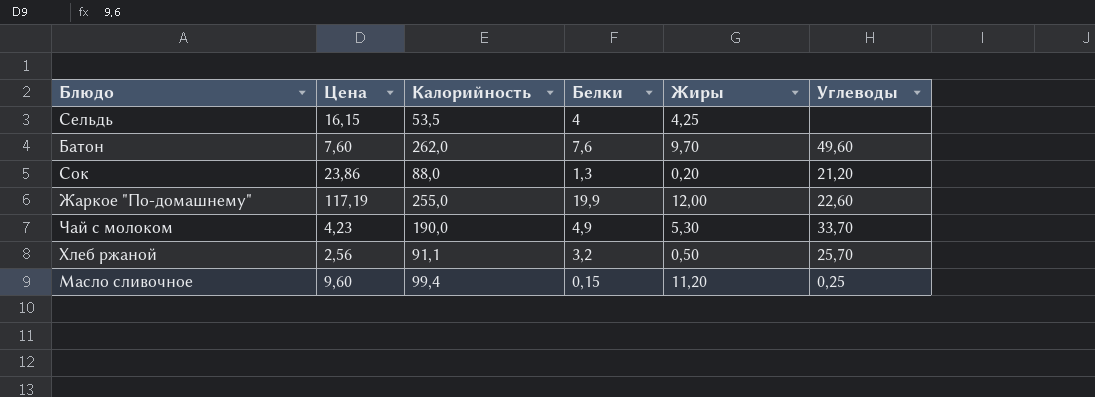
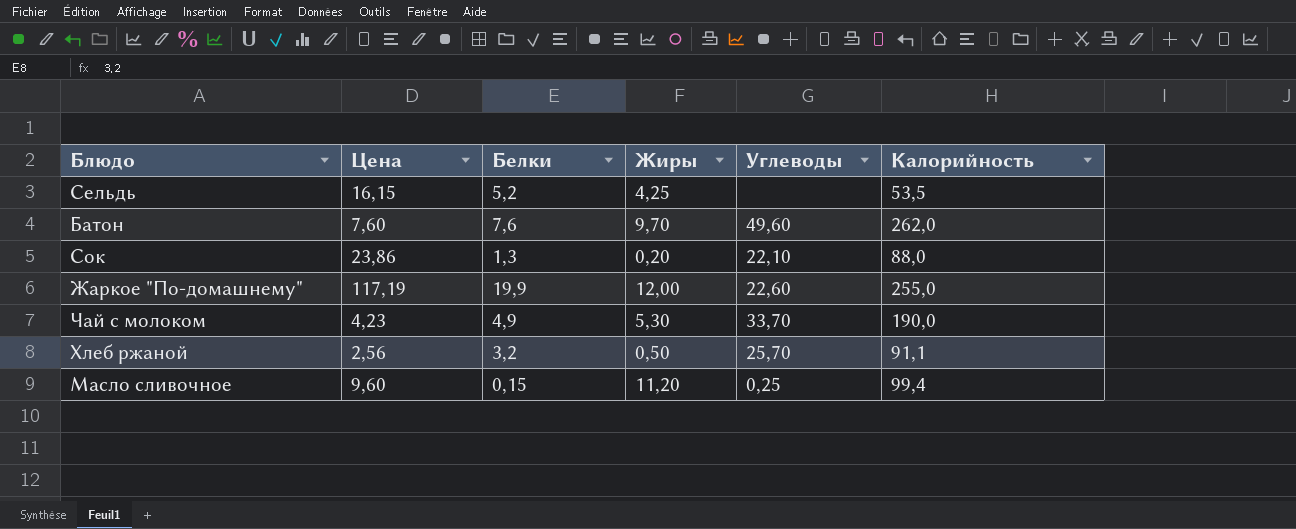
column Калорийность | position: 3 -> 6
Сельдь | Белки: 4 -> 5,2
Сок | Углеводы: 21,20 -> 22,10

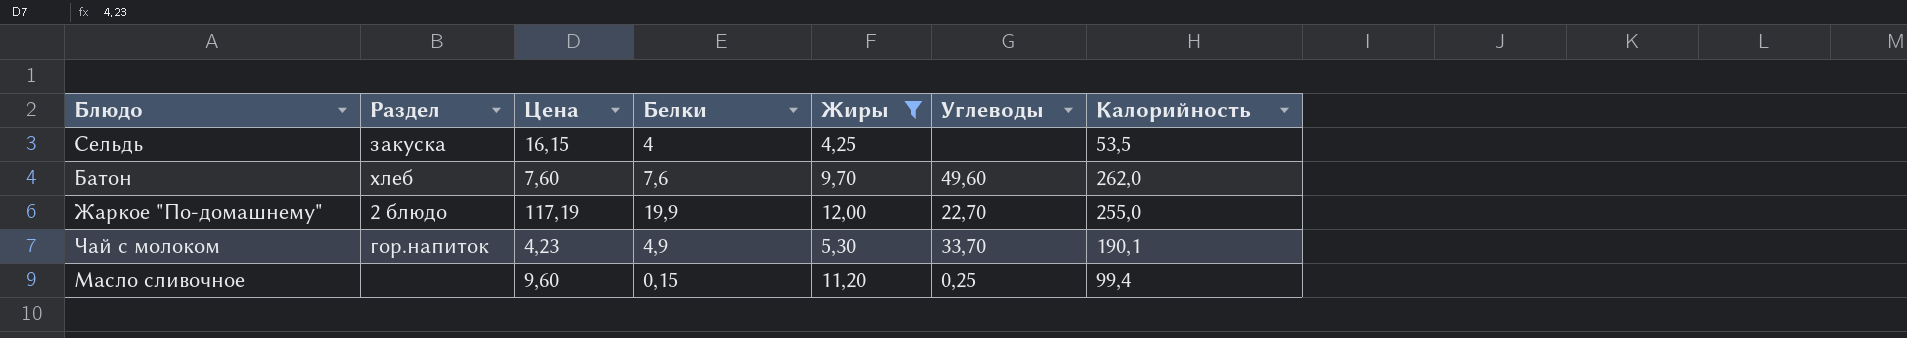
filter: none -> Жиры >= 4,25
column Раздел | position: none -> 2
Сельдь | Белки: 5,2 -> 4
Жаркое "По-домашнему" | Углеводы: 22,60 -> 22,70
Чай с молоком | Калорийность: 190,0 -> 190,1

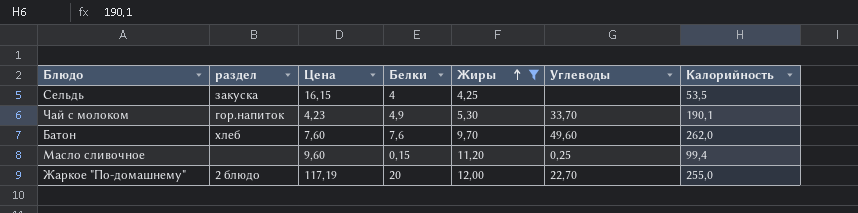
row order: none -> Жиры ascending
column name: Раздел -> раздел
Жаркое "По-домашнему" | Белки: 19,9 -> 20

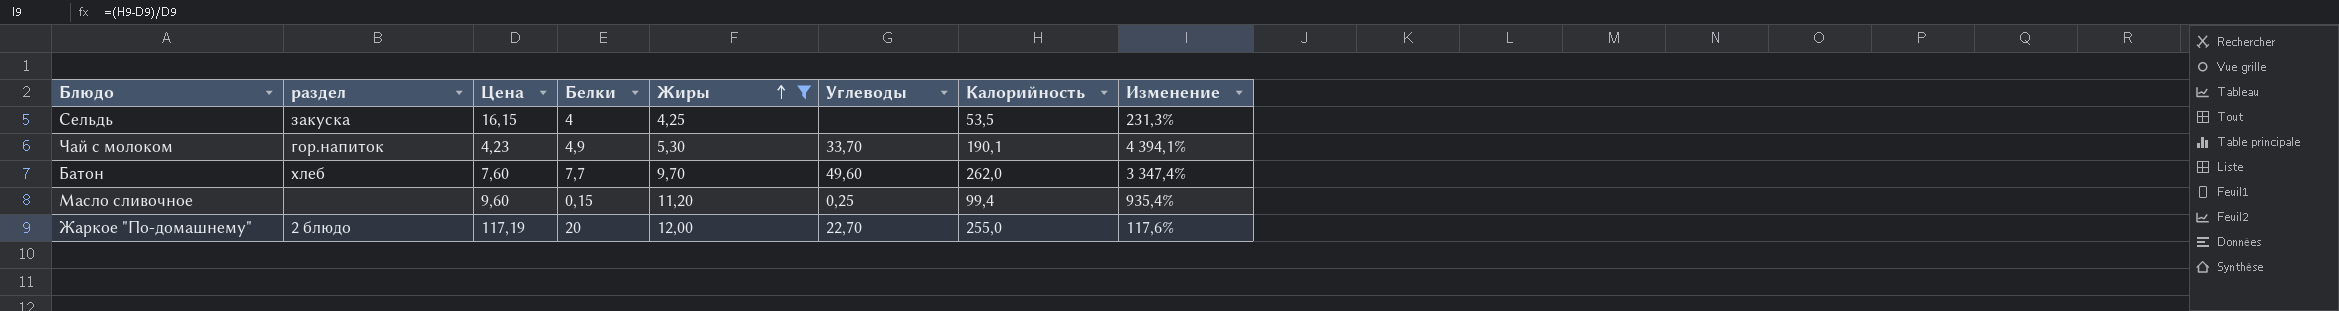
column Изменение | formula: none -> ([Калорийность] - [Цена]) / [Цена]
Батон | Белки: 7,6 -> 7,7

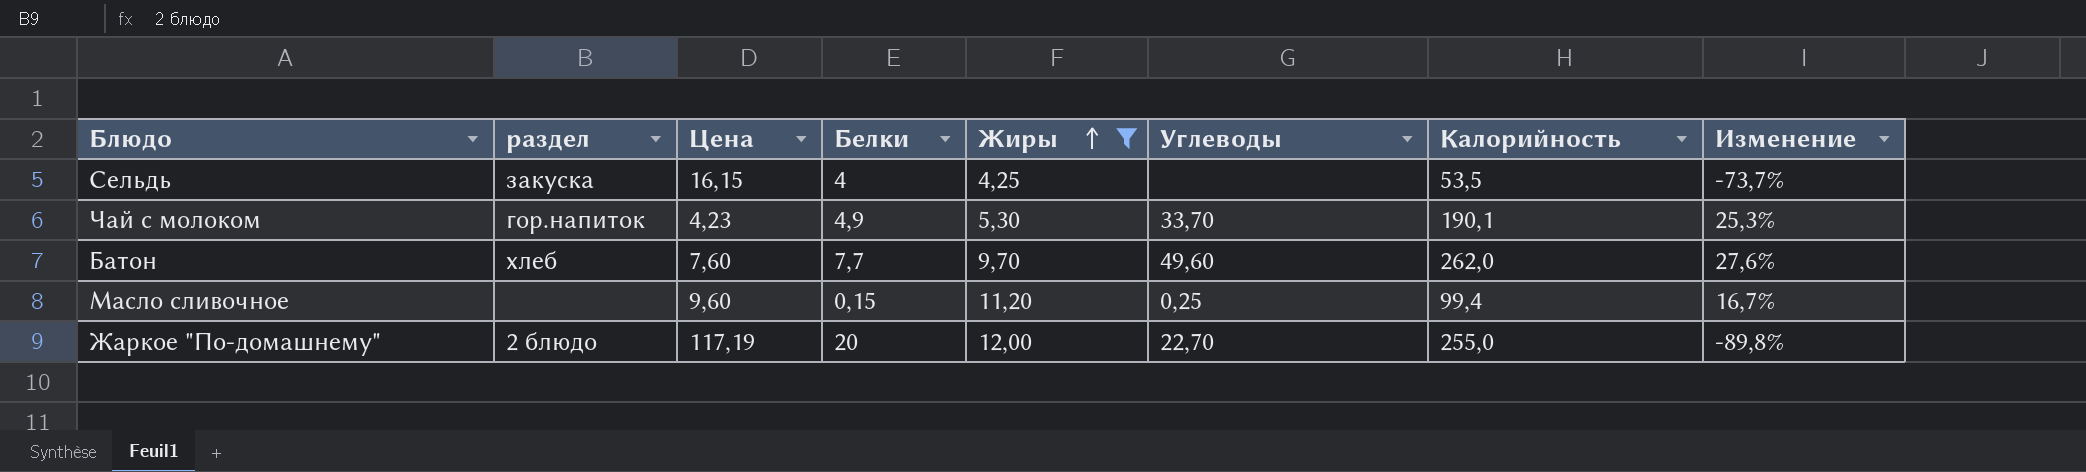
column Изменение | formula: ([Калорийность] - [Цена]) / [Цена] -> ([Жиры] - [Цена]) / [Цена]

